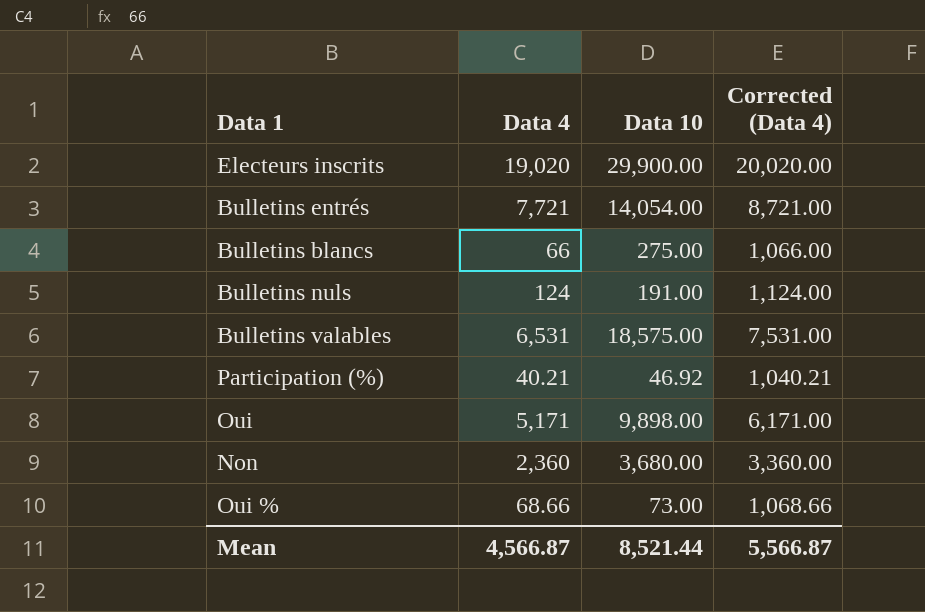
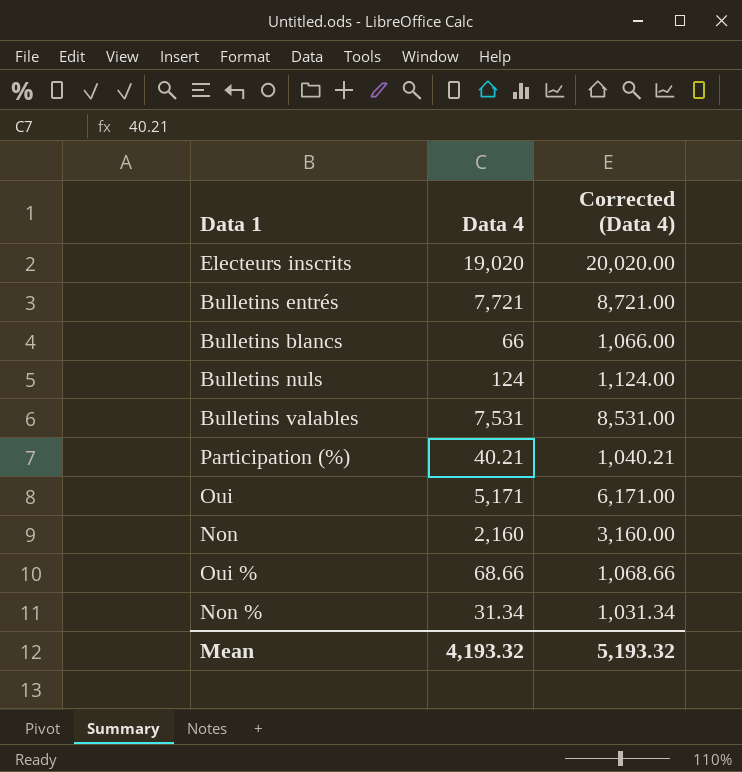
column Data 10 | position: 3 -> none
Bulletins valables | Data 4: 6,531 -> 7,531
Bulletins valables | Corrected (Data 4): 7,531.00 -> 8,531.00
Non | Data 4: 2,360 -> 2,160
Non | Corrected (Data 4): 3,360.00 -> 3,160.00
row Non %: none -> 31.34 | 1,031.34
Mean | Data 4: 4,566.87 -> 4,193.32
Mean | Corrected (Data 4): 5,566.87 -> 5,193.32

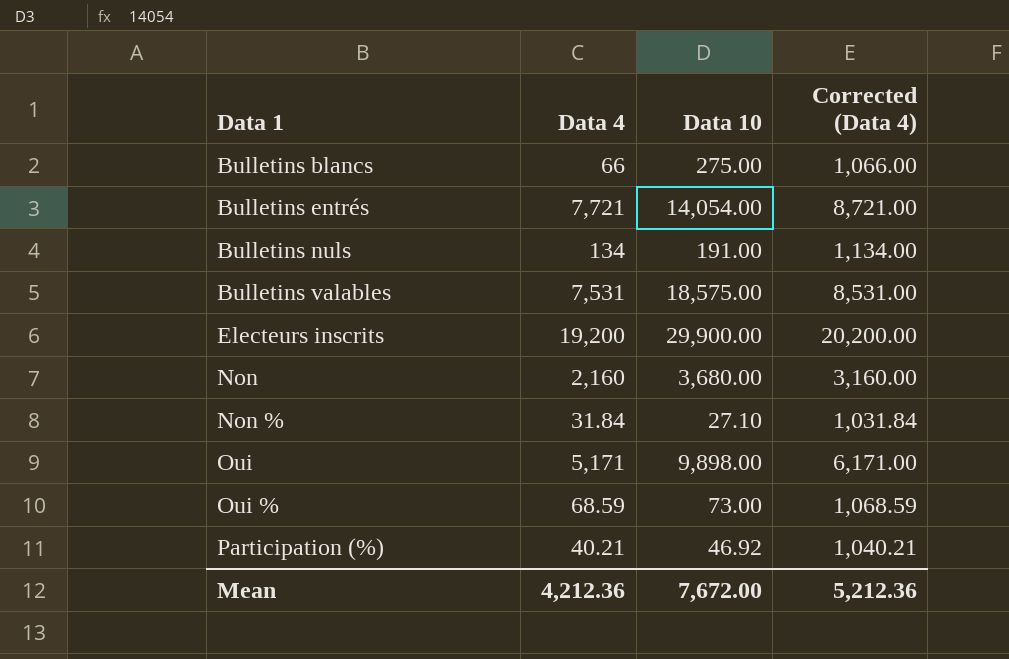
row order: none -> Data 1 ascending
column Data 10 | position: none -> 3
Bulletins nuls | Data 4: 124 -> 134
Bulletins nuls | Corrected (Data 4): 1,124.00 -> 1,134.00
Electeurs inscrits | Data 4: 19,020 -> 19,200
Electeurs inscrits | Corrected (Data 4): 20,020.00 -> 20,200.00
Non % | Data 4: 31.34 -> 31.84
Non % | Corrected (Data 4): 1,031.34 -> 1,031.84
Oui % | Data 4: 68.66 -> 68.59
Oui % | Corrected (Data 4): 1,068.66 -> 1,068.59
Mean | Data 4: 4,193.32 -> 4,212.36
Mean | Corrected (Data 4): 5,193.32 -> 5,212.36

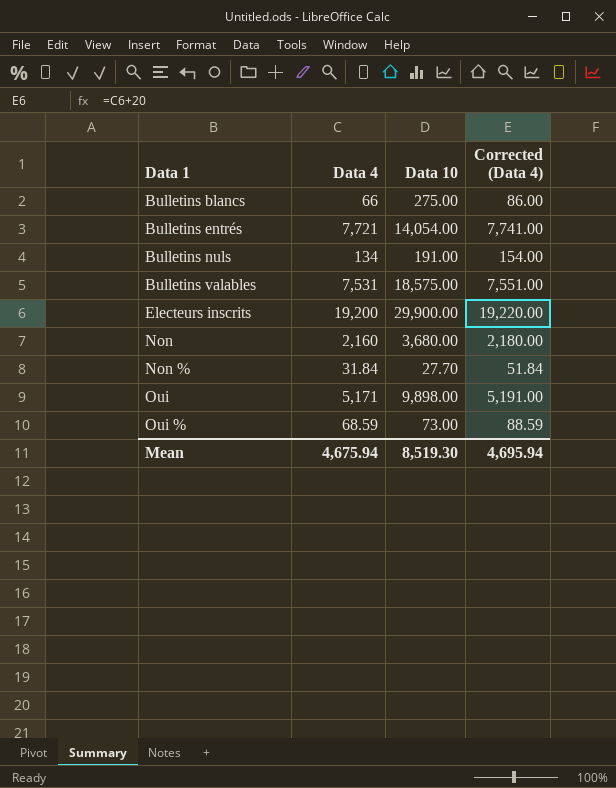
column Corrected (Data 4) | formula: [Data 4] + 1000 -> [Data 4] + 20
row Participation (%): 40.21 | 46.92 | 1,040.21 -> none
Non % | Data 10: 27.10 -> 27.70
Mean | Data 4: 4,212.36 -> 4,675.94
Mean | Data 10: 7,672.00 -> 8,519.30
Mean | Corrected (Data 4): 5,212.36 -> 4,695.94

